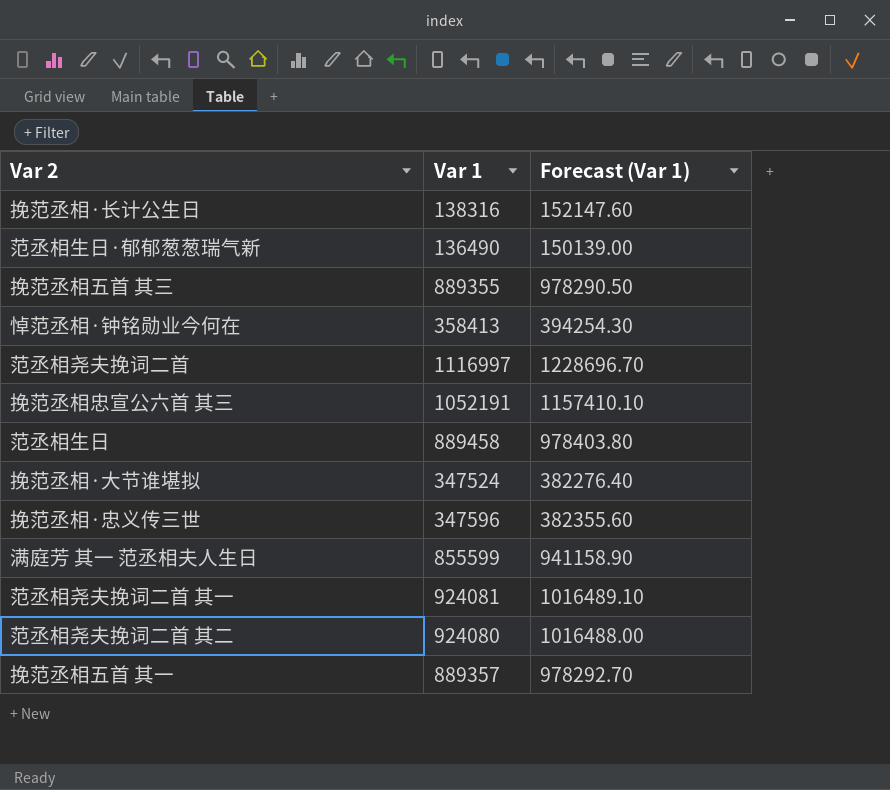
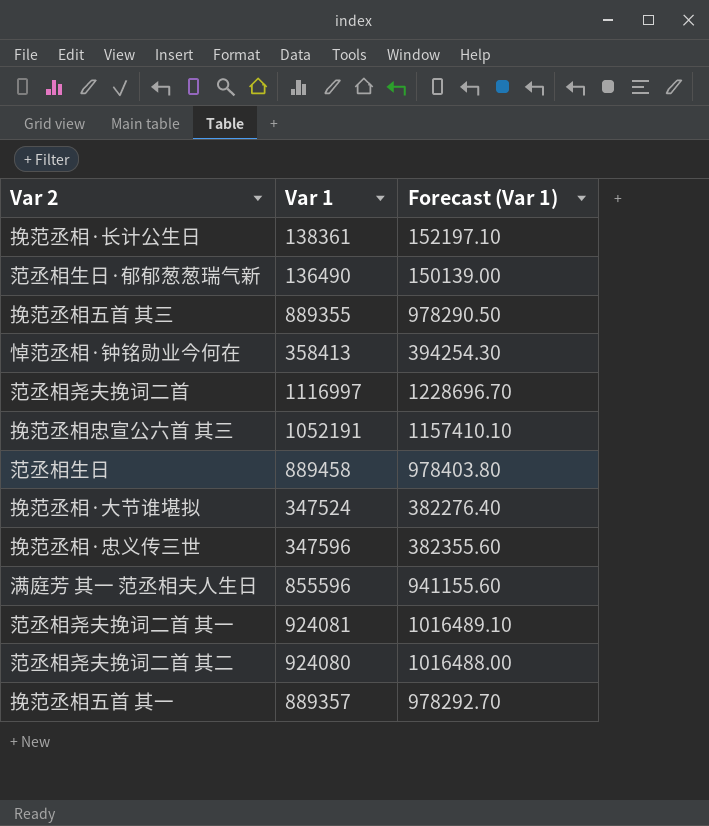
挽范丞相·长计公生日 | Var 1: 138316 -> 138361
挽范丞相·长计公生日 | Forecast (Var 1): 152147.60 -> 152197.10
满庭芳 其一 范丞相夫人生日 | Var 1: 855599 -> 855596
满庭芳 其一 范丞相夫人生日 | Forecast (Var 1): 941158.90 -> 941155.60

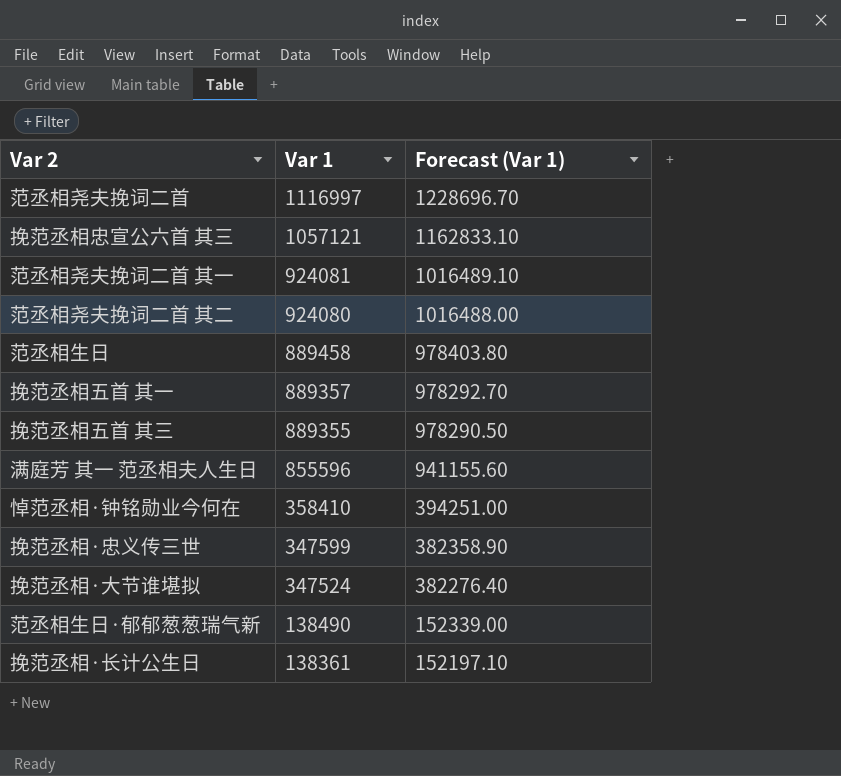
row order: none -> Var 1 descending
挽范丞相忠宣公六首 其三 | Var 1: 1052191 -> 1057121
挽范丞相忠宣公六首 其三 | Forecast (Var 1): 1157410.10 -> 1162833.10
悼范丞相·钟铭勋业今何在 | Var 1: 358413 -> 358410
悼范丞相·钟铭勋业今何在 | Forecast (Var 1): 394254.30 -> 394251.00
挽范丞相·忠义传三世 | Var 1: 347596 -> 347599
挽范丞相·忠义传三世 | Forecast (Var 1): 382355.60 -> 382358.90
范丞相生日·郁郁葱葱瑞气新 | Var 1: 136490 -> 138490
范丞相生日·郁郁葱葱瑞气新 | Forecast (Var 1): 150139.00 -> 152339.00

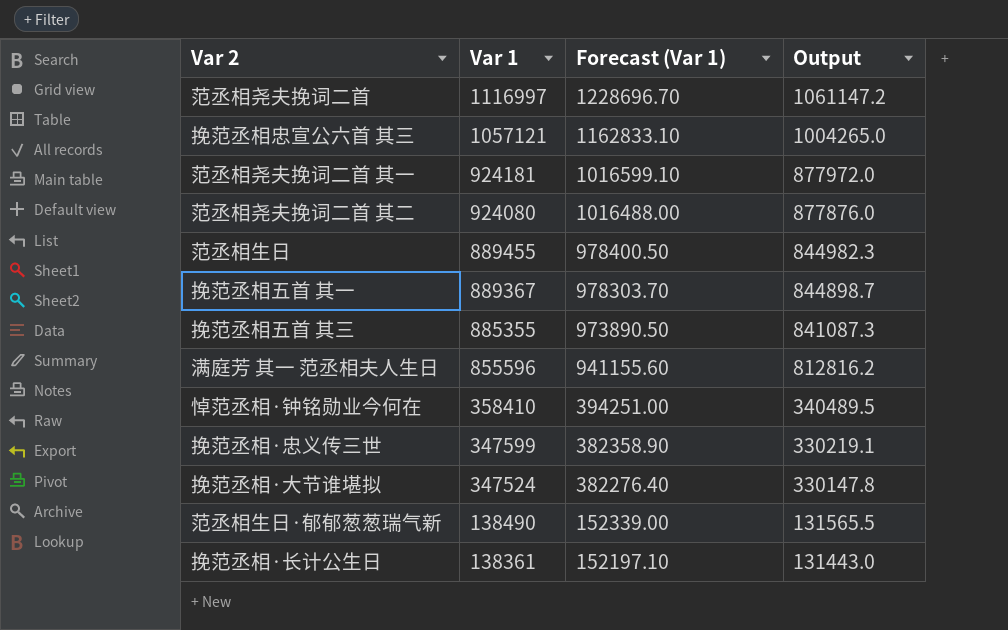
column Output | formula: none -> [Var 1] * 0.95
范丞相尧夫挽词二首 其一 | Var 1: 924081 -> 924181
范丞相尧夫挽词二首 其一 | Forecast (Var 1): 1016489.10 -> 1016599.10
范丞相生日 | Var 1: 889458 -> 889455
范丞相生日 | Forecast (Var 1): 978403.80 -> 978400.50
挽范丞相五首 其一 | Var 1: 889357 -> 889367
挽范丞相五首 其一 | Forecast (Var 1): 978292.70 -> 978303.70
挽范丞相五首 其三 | Var 1: 889355 -> 885355
挽范丞相五首 其三 | Forecast (Var 1): 978290.50 -> 973890.50

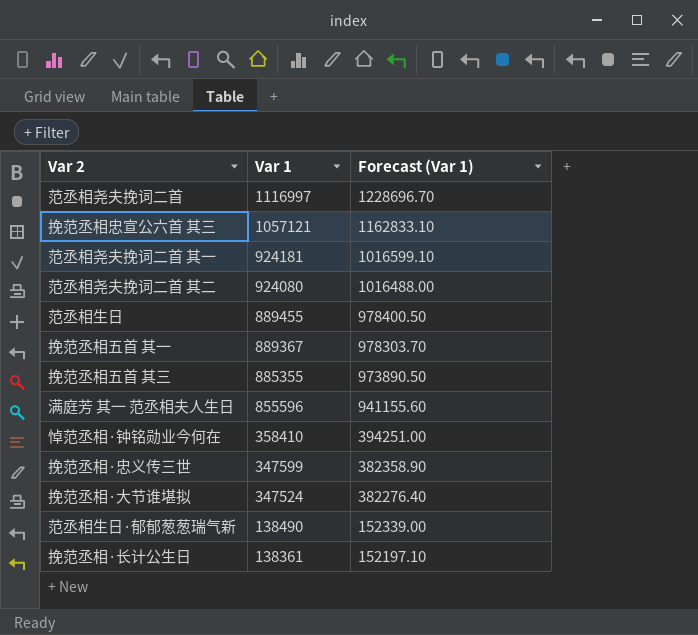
column Output | formula: [Var 1] * 0.95 -> none

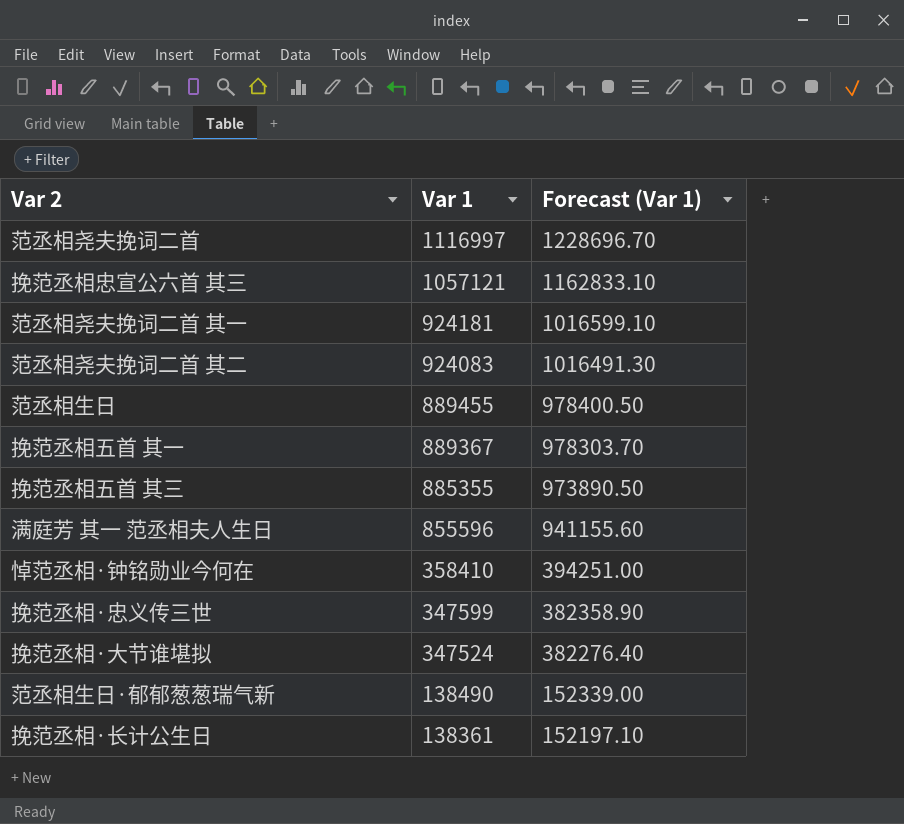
范丞相尧夫挽词二首 其二 | Var 1: 924080 -> 924083
范丞相尧夫挽词二首 其二 | Forecast (Var 1): 1016488.00 -> 1016491.30

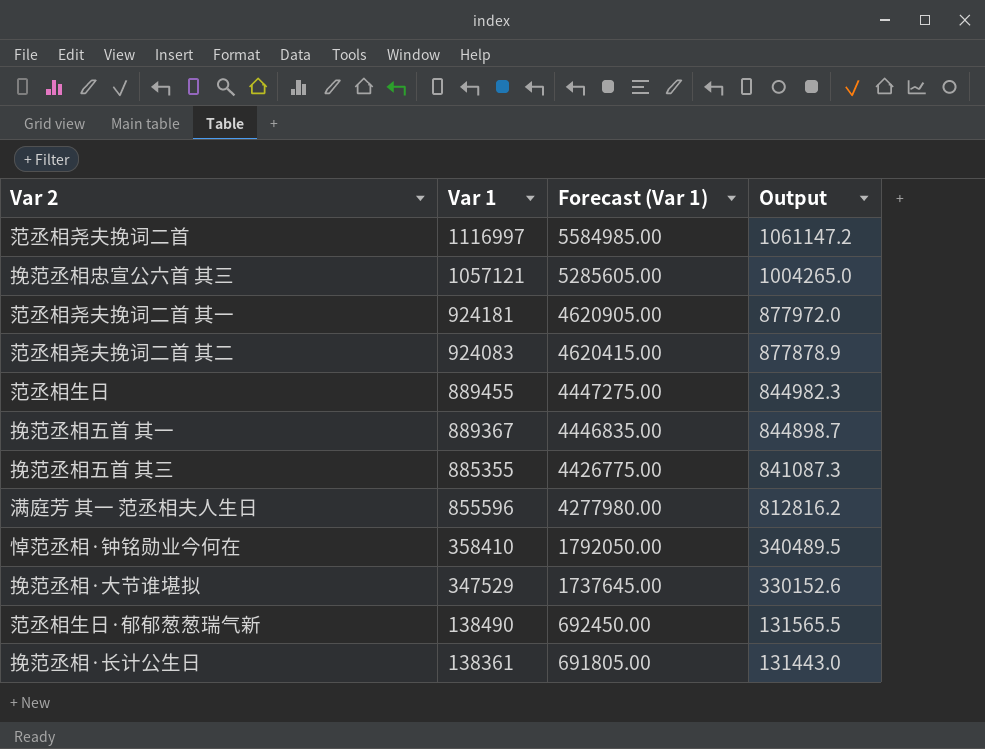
column Forecast (Var 1) | formula: [Var 1] * 1.1 -> [Var 1] * 5
column Output | formula: none -> [Var 1] * 0.95
row 挽范丞相·忠义传三世: 347599 | 382358.90 -> none
挽范丞相·大节谁堪拟 | Var 1: 347524 -> 347529

